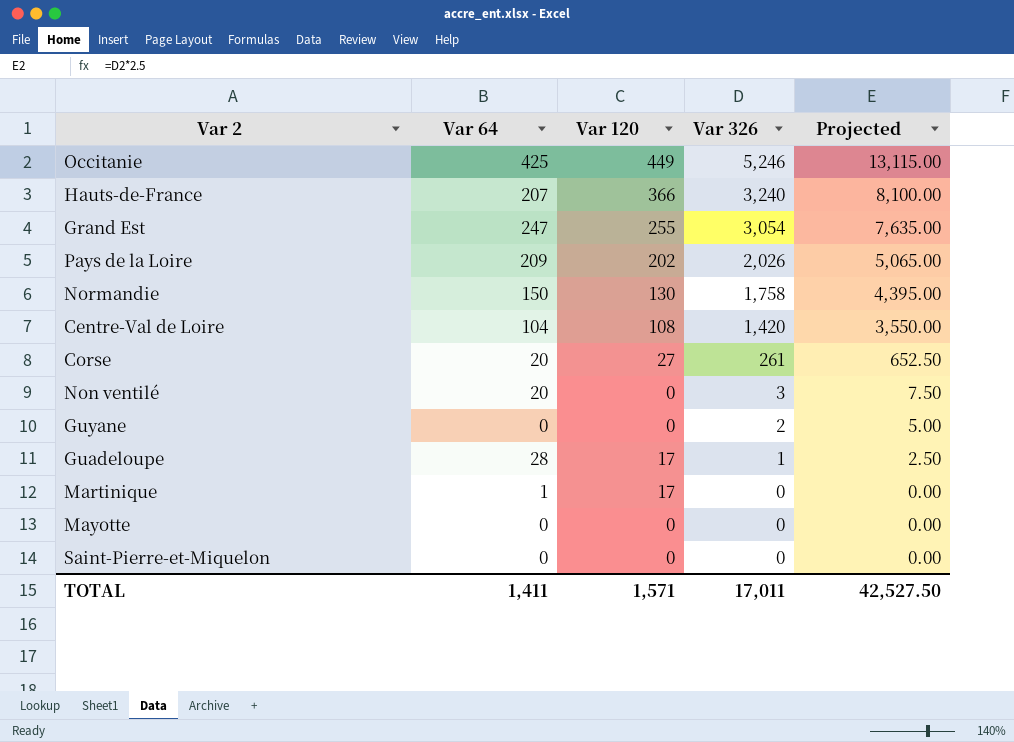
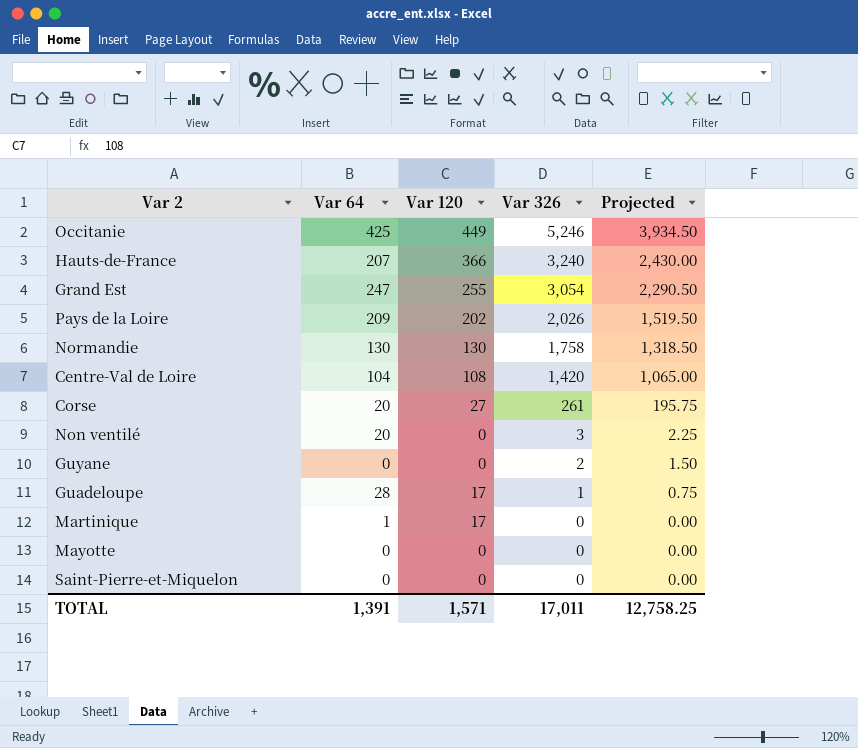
column Projected | formula: [Var 326] * 2.5 -> [Var 326] * 0.75
Normandie | Var 64: 150 -> 130
TOTAL | Var 64: 1,411 -> 1,391
TOTAL | Projected: 42,527.50 -> 12,758.25

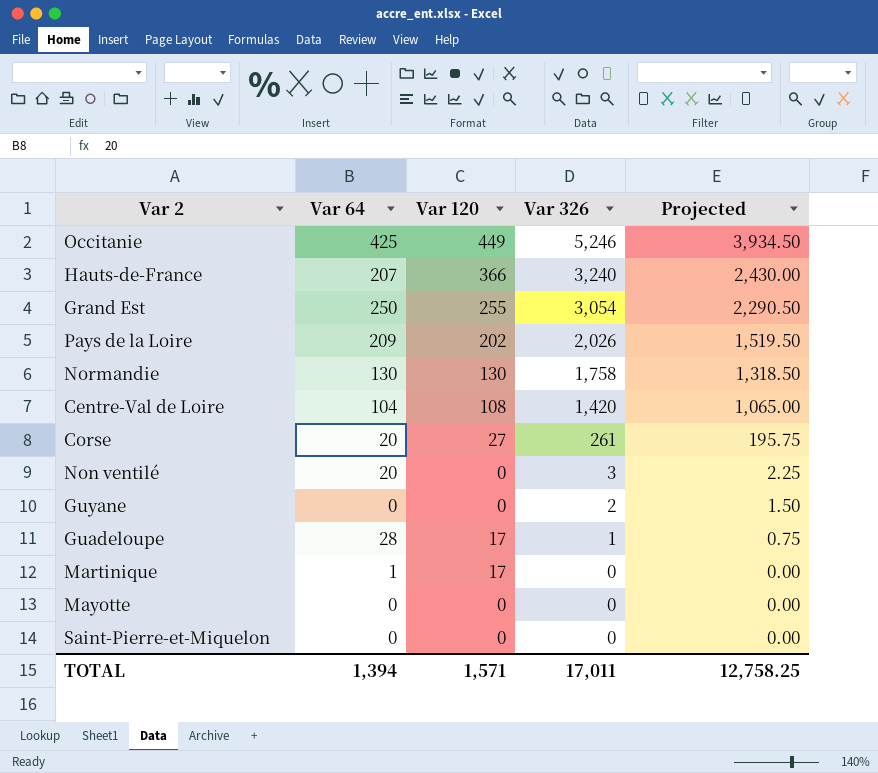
Grand Est | Var 64: 247 -> 250
TOTAL | Var 64: 1,391 -> 1,394

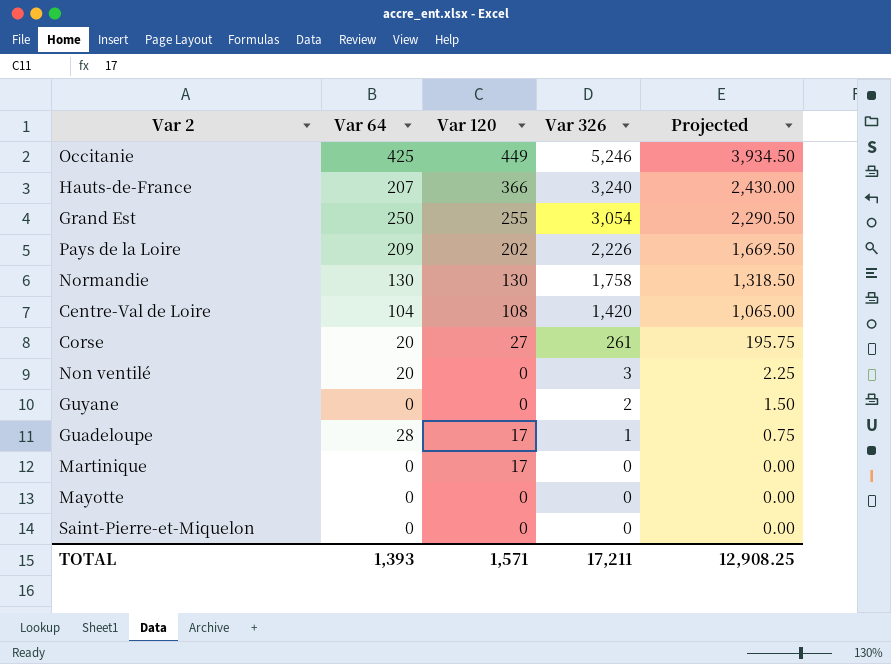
Pays de la Loire | Var 326: 2,026 -> 2,226
Pays de la Loire | Projected: 1,519.50 -> 1,669.50
Martinique | Var 64: 1 -> 0
TOTAL | Var 64: 1,394 -> 1,393
TOTAL | Var 326: 17,011 -> 17,211
TOTAL | Projected: 12,758.25 -> 12,908.25

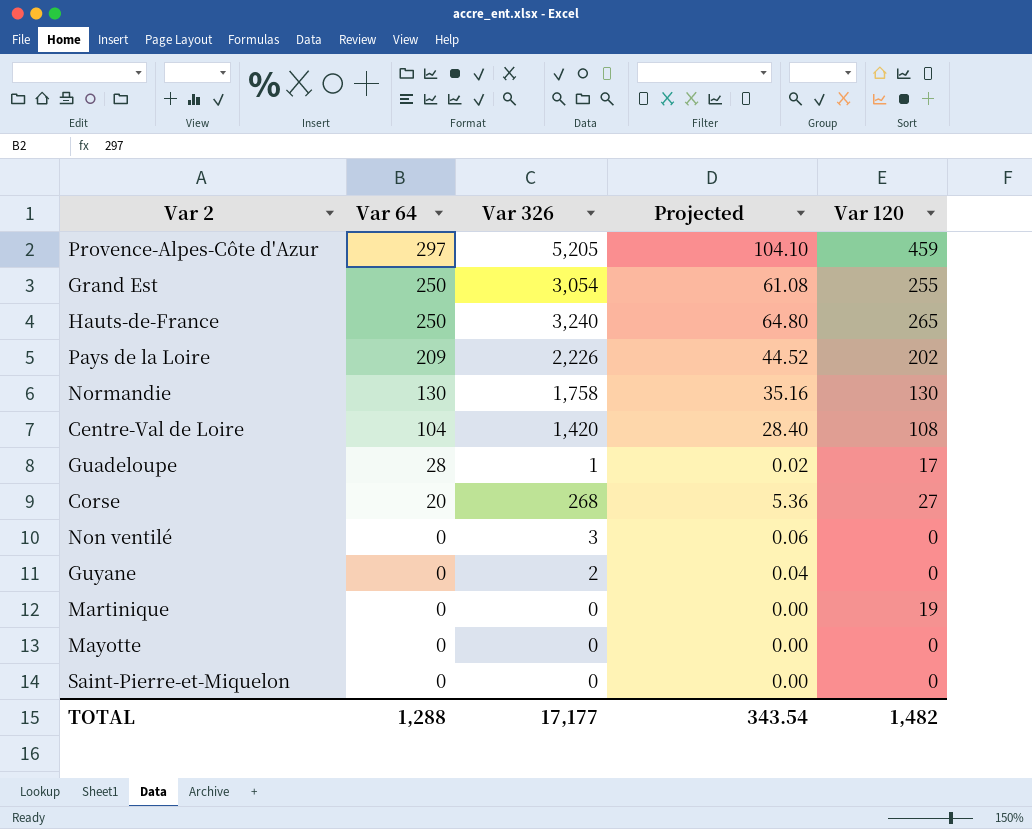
row order: Var 326 descending -> Var 64 descending
column Projected | formula: [Var 326] * 0.75 -> [Var 326] * 0.02
column Var 120 | position: 3 -> 5
row Occitanie: 425 | 449 | 5,246 | 3,934.50 -> none
row Provence-Alpes-Côte d'Azur: none -> 297 | 5,205 | 104.10 | 459
Hauts-de-France | Var 64: 207 -> 250
Hauts-de-France | Var 120: 366 -> 265
Corse | Var 326: 261 -> 268
Non ventilé | Var 64: 20 -> 0
Martinique | Var 120: 17 -> 19
TOTAL | Var 64: 1,393 -> 1,288
TOTAL | Var 326: 17,211 -> 17,177
TOTAL | Projected: 12,908.25 -> 343.54
TOTAL | Var 120: 1,571 -> 1,482

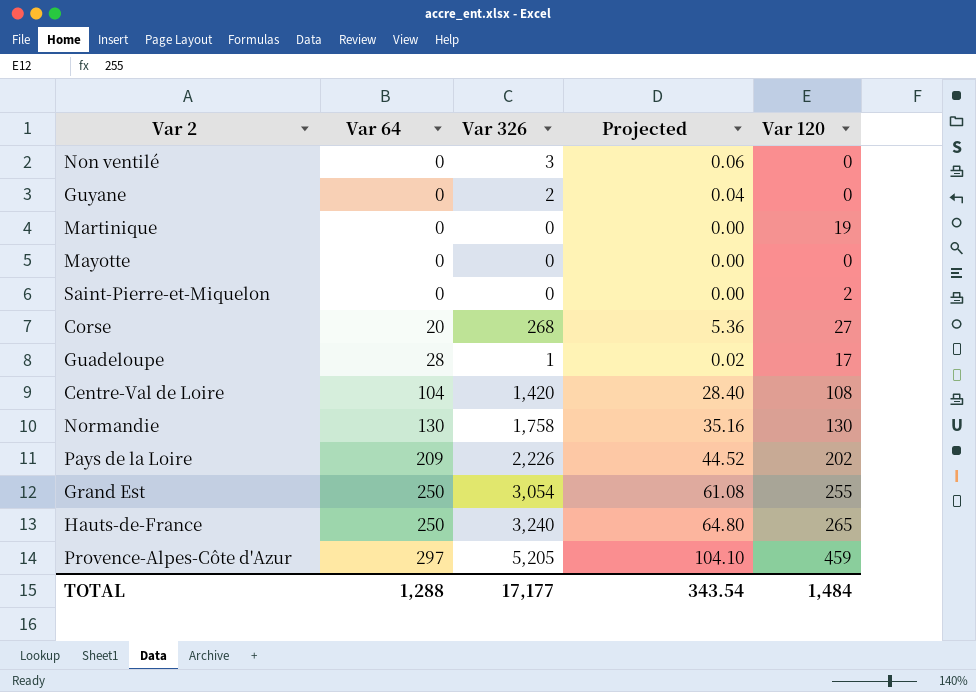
row order: Var 64 descending -> Var 64 ascending
Saint-Pierre-et-Miquelon | Var 120: 0 -> 2
TOTAL | Var 120: 1,482 -> 1,484

